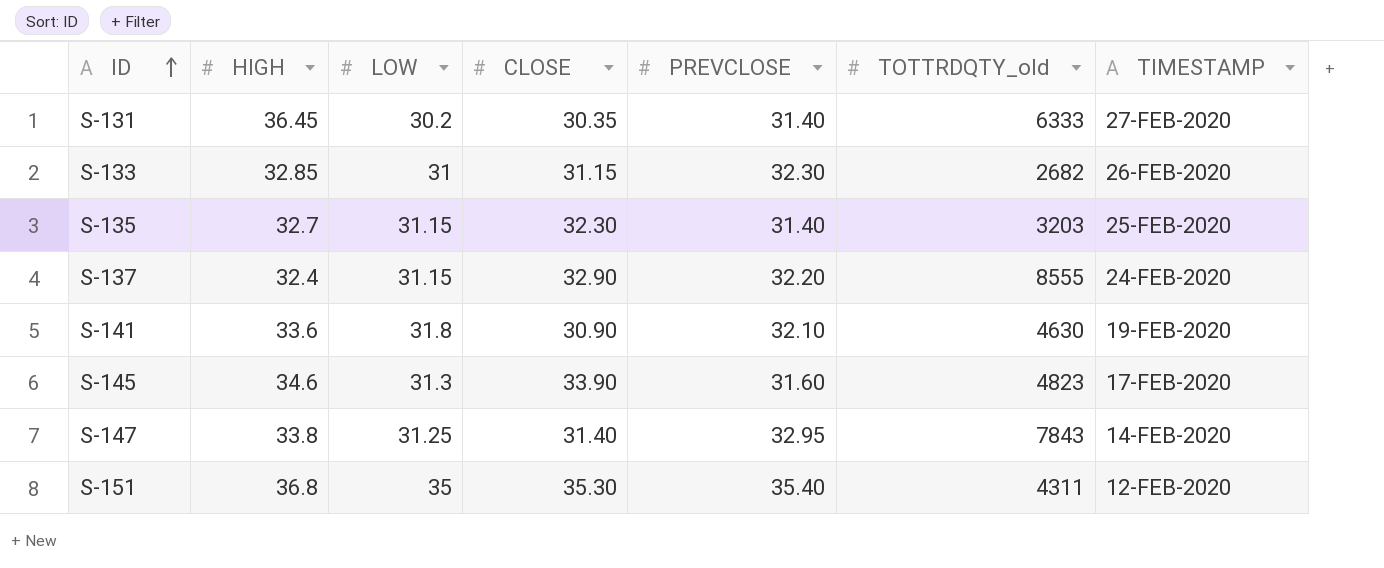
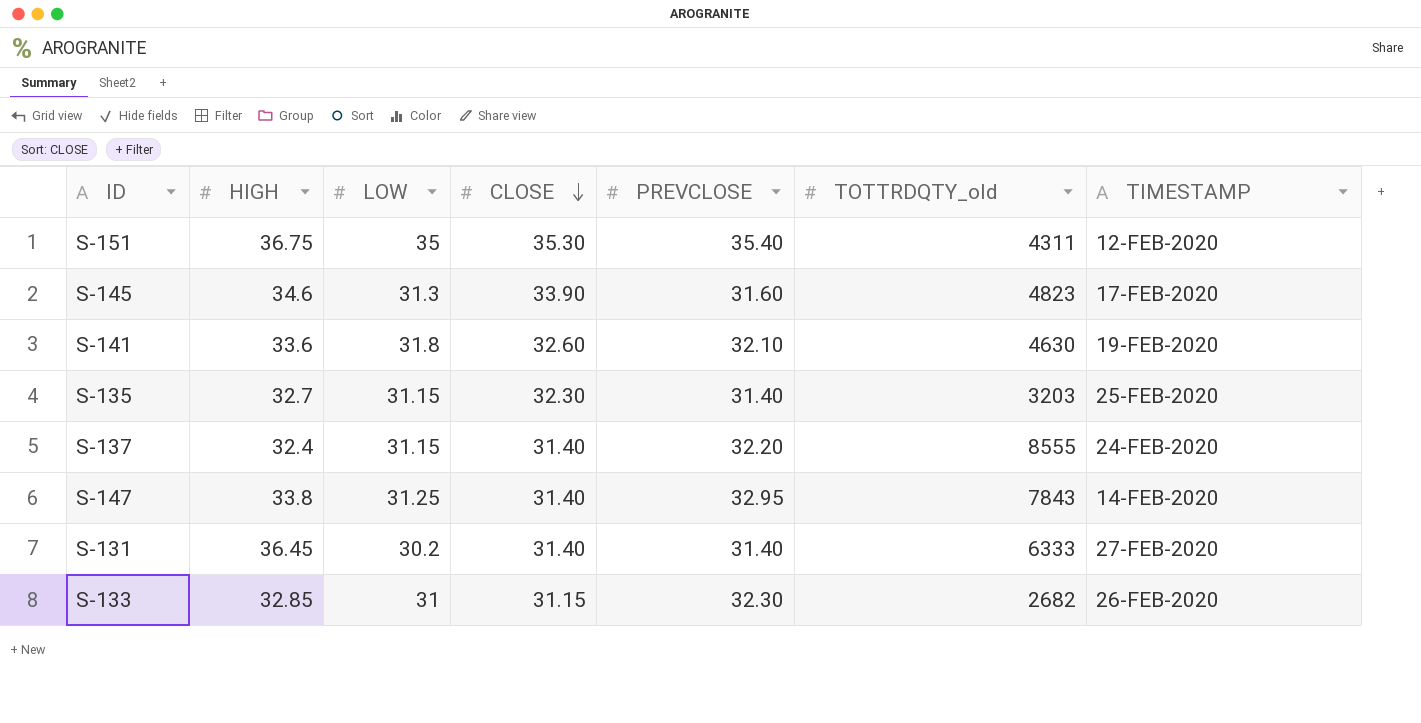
row order: ID ascending -> CLOSE descending
S-151 | HIGH: 36.8 -> 36.75
S-141 | CLOSE: 30.90 -> 32.60
S-137 | CLOSE: 32.90 -> 31.40
S-131 | CLOSE: 30.35 -> 31.40

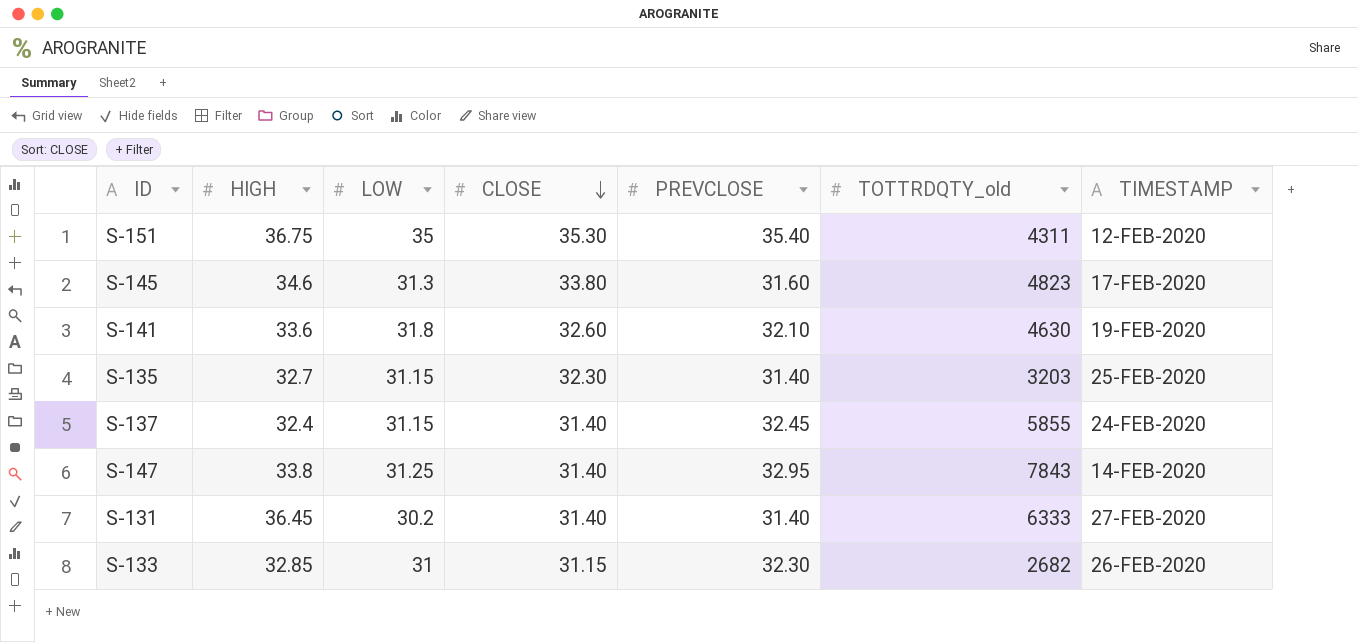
S-145 | CLOSE: 33.90 -> 33.80
S-137 | PREVCLOSE: 32.20 -> 32.45
S-137 | TOTTRDQTY_old: 8555 -> 5855

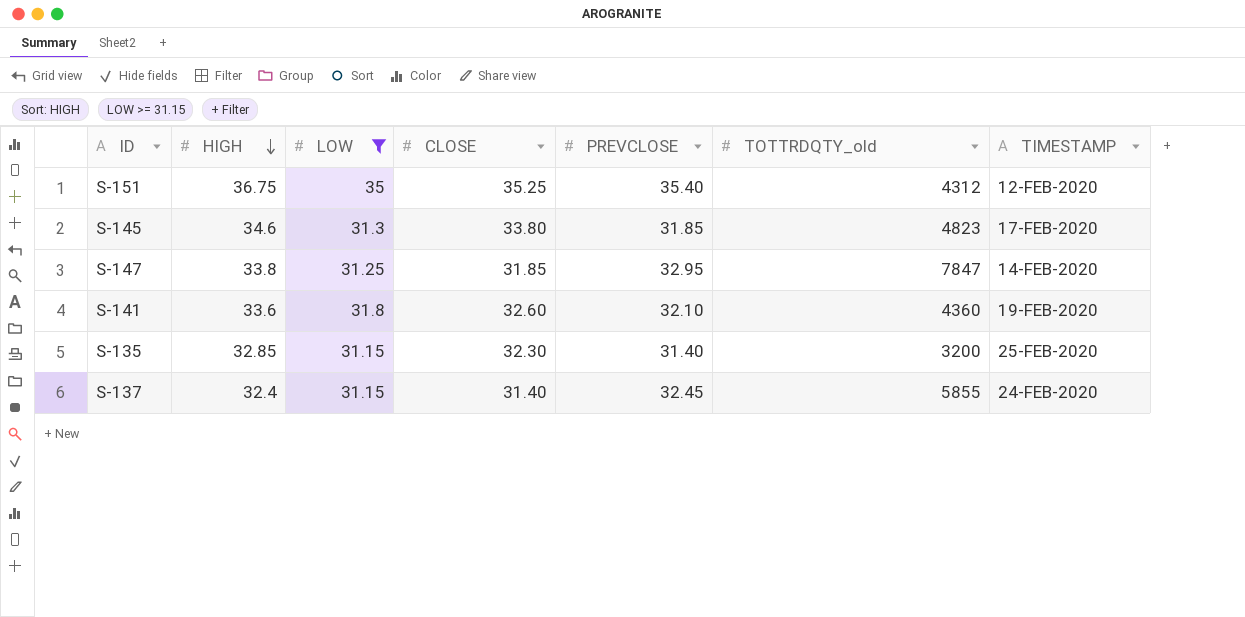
filter: none -> LOW >= 31.15
row order: CLOSE descending -> HIGH descending
S-151 | CLOSE: 35.30 -> 35.25
S-151 | TOTTRDQTY_old: 4311 -> 4312
S-145 | PREVCLOSE: 31.60 -> 31.85
S-147 | CLOSE: 31.40 -> 31.85
S-147 | TOTTRDQTY_old: 7843 -> 7847
S-141 | TOTTRDQTY_old: 4630 -> 4360
S-135 | HIGH: 32.7 -> 32.85
S-135 | TOTTRDQTY_old: 3203 -> 3200

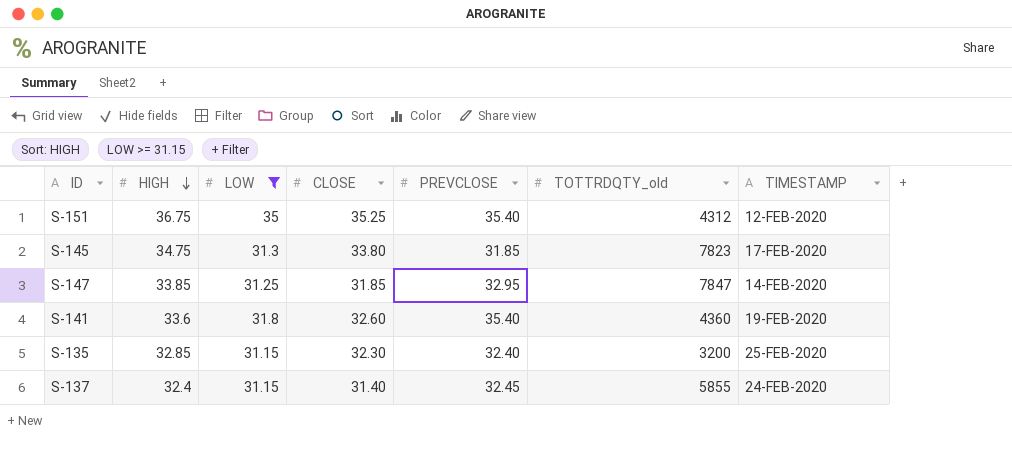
S-145 | HIGH: 34.6 -> 34.75
S-145 | TOTTRDQTY_old: 4823 -> 7823
S-147 | HIGH: 33.8 -> 33.85
S-141 | PREVCLOSE: 32.10 -> 35.40
S-135 | PREVCLOSE: 31.40 -> 32.40

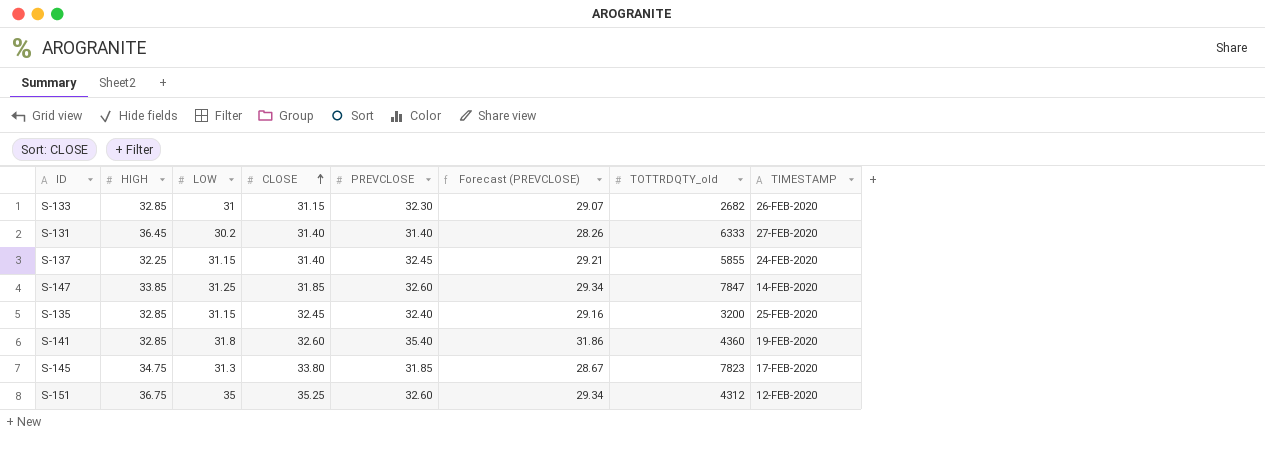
filter: LOW >= 31.15 -> none
row order: HIGH descending -> CLOSE ascending
column Forecast (PREVCLOSE) | formula: none -> [PREVCLOSE] * 0.9
S-137 | HIGH: 32.4 -> 32.25
S-147 | PREVCLOSE: 32.95 -> 32.60
S-135 | CLOSE: 32.30 -> 32.45
S-141 | HIGH: 33.6 -> 32.85
S-151 | PREVCLOSE: 35.40 -> 32.60

